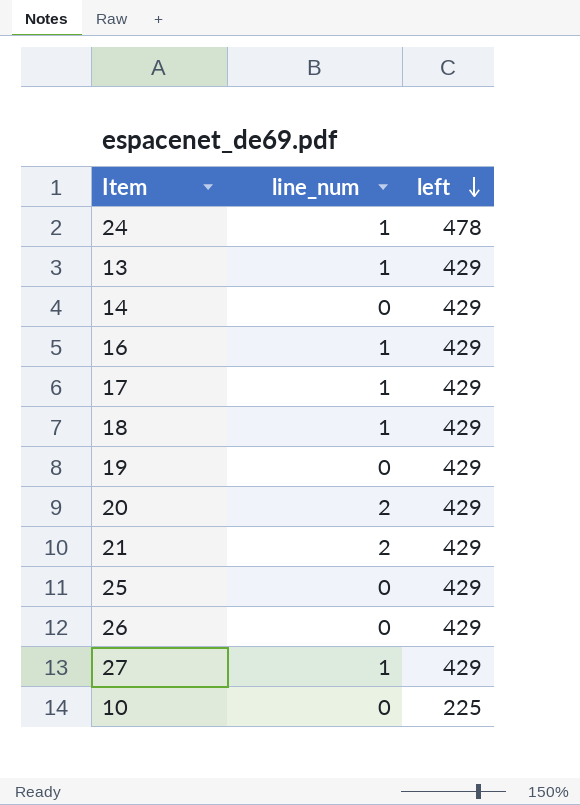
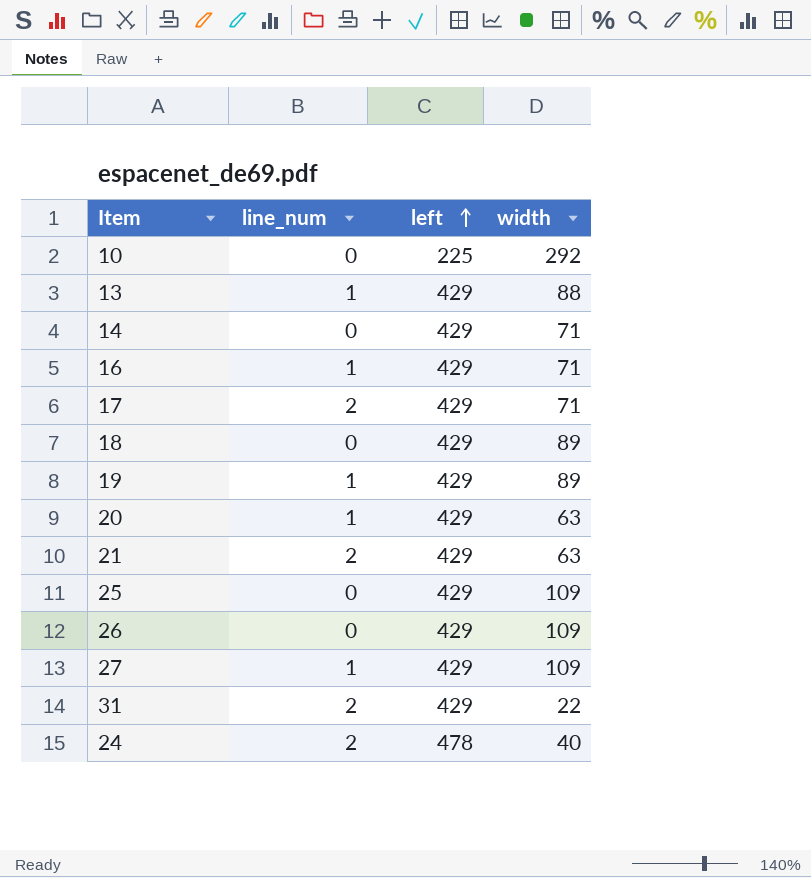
row order: left descending -> left ascending
column width | position: none -> 4
17 | line_num: 1 -> 2
18 | line_num: 1 -> 0
19 | line_num: 0 -> 1
20 | line_num: 2 -> 1
row 31: none -> 2 | 429 | 22
24 | line_num: 1 -> 2

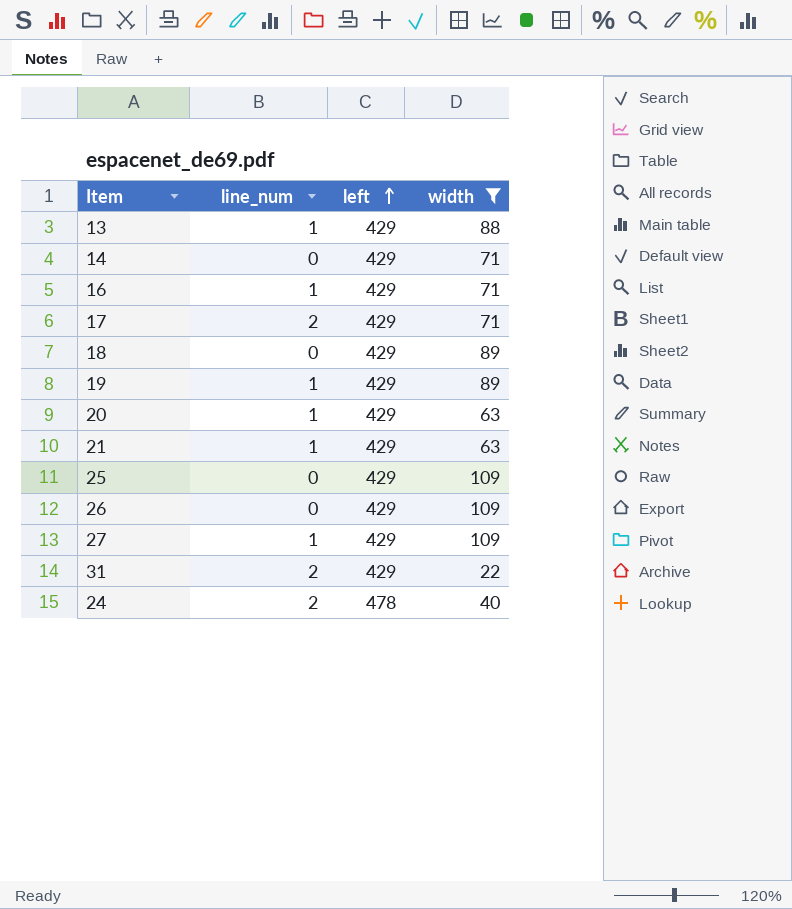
filter: none -> width != 292
21 | line_num: 2 -> 1

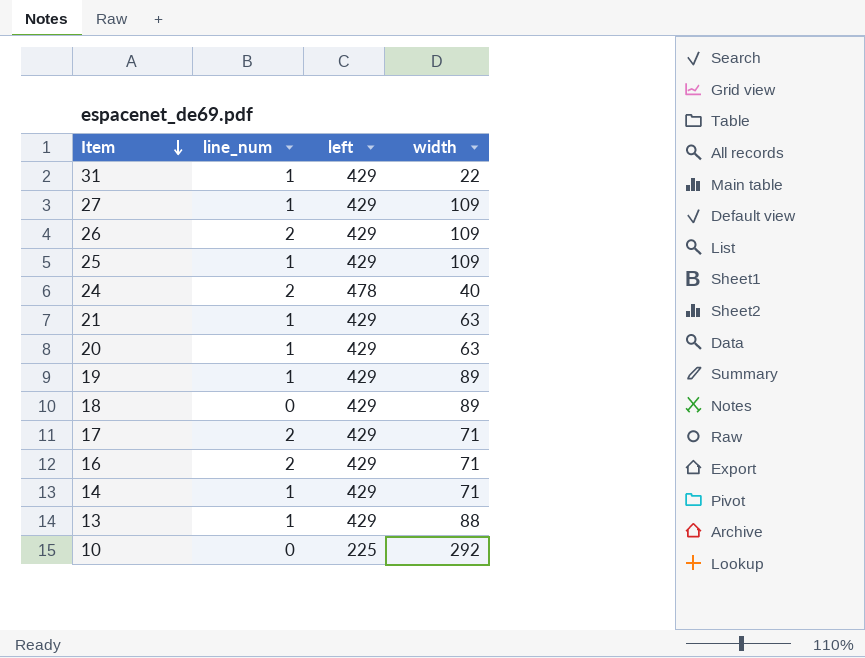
filter: width != 292 -> none
row order: left ascending -> Item descending
31 | line_num: 2 -> 1
26 | line_num: 0 -> 2
25 | line_num: 0 -> 1
16 | line_num: 1 -> 2
14 | line_num: 0 -> 1

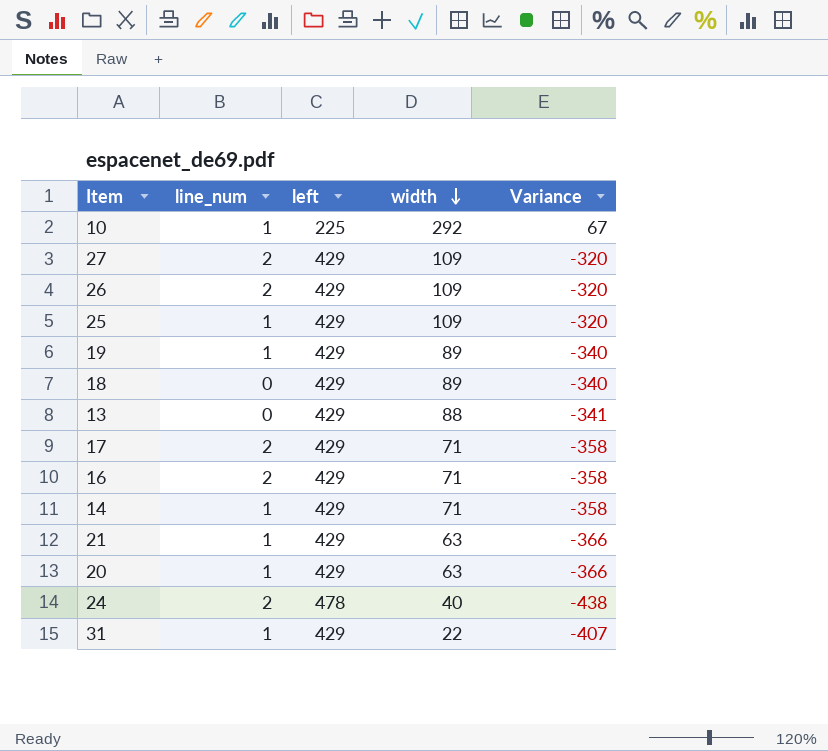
row order: Item descending -> width descending
column Variance | formula: none -> [width] - [left]
10 | line_num: 0 -> 1
27 | line_num: 1 -> 2
13 | line_num: 1 -> 0

